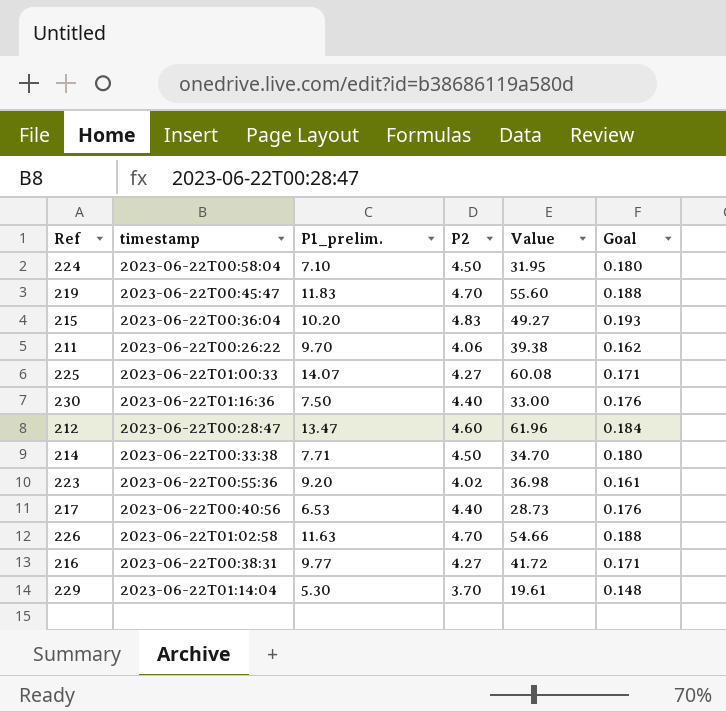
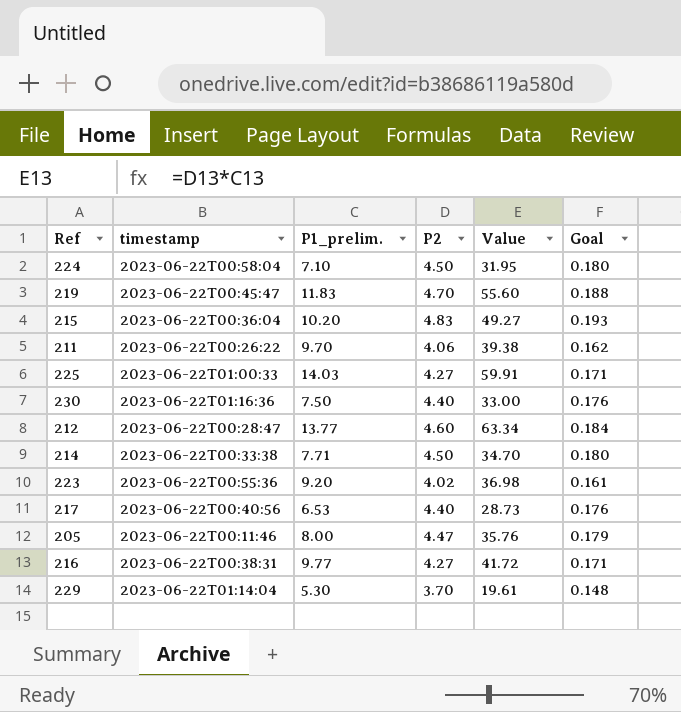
row 226: 2023-06-22T01:02:58 | 11.63 | 4.70 | 54.66 | 0.188 -> none
225 | P1_prelim.: 14.07 -> 14.03
225 | Value: 60.08 -> 59.91
212 | P1_prelim.: 13.47 -> 13.77
212 | Value: 61.96 -> 63.34
row 205: none -> 2023-06-22T00:11:46 | 8.00 | 4.47 | 35.76 | 0.179

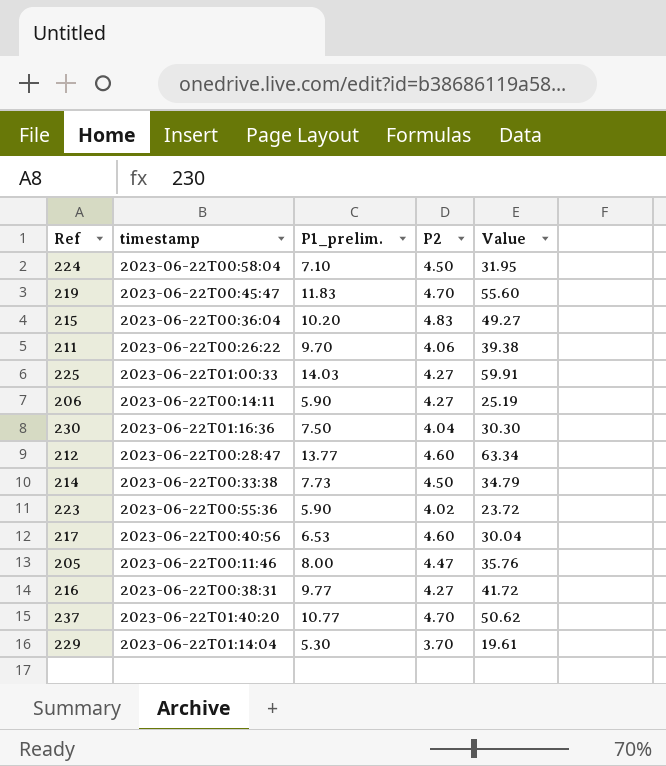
column Goal | formula: [P2] * 0.04 -> none
row 206: none -> 2023-06-22T00:14:11 | 5.90 | 4.27 | 25.19
230 | P2: 4.40 -> 4.04
230 | Value: 33.00 -> 30.30
214 | P1_prelim.: 7.71 -> 7.73
214 | Value: 34.70 -> 34.79
223 | P1_prelim.: 9.20 -> 5.90
223 | Value: 36.98 -> 23.72
217 | P2: 4.40 -> 4.60
217 | Value: 28.73 -> 30.04
row 237: none -> 2023-06-22T01:40:20 | 10.77 | 4.70 | 50.62

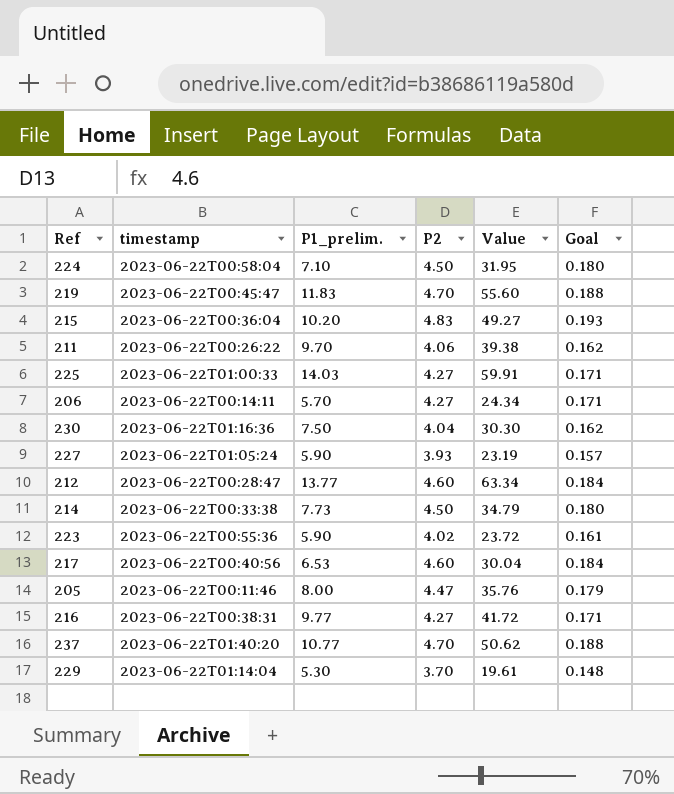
column Goal | formula: none -> [P2] * 0.04
206 | P1_prelim.: 5.90 -> 5.70
206 | Value: 25.19 -> 24.34
row 227: none -> 2023-06-22T01:05:24 | 5.90 | 3.93 | 23.19 | 0.157

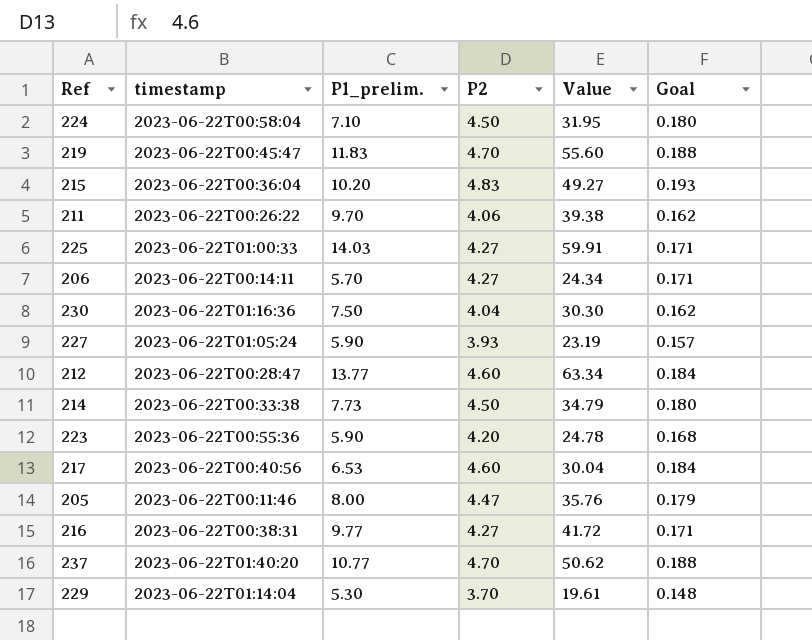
223 | P2: 4.02 -> 4.20
223 | Value: 23.72 -> 24.78
223 | Goal: 0.161 -> 0.168

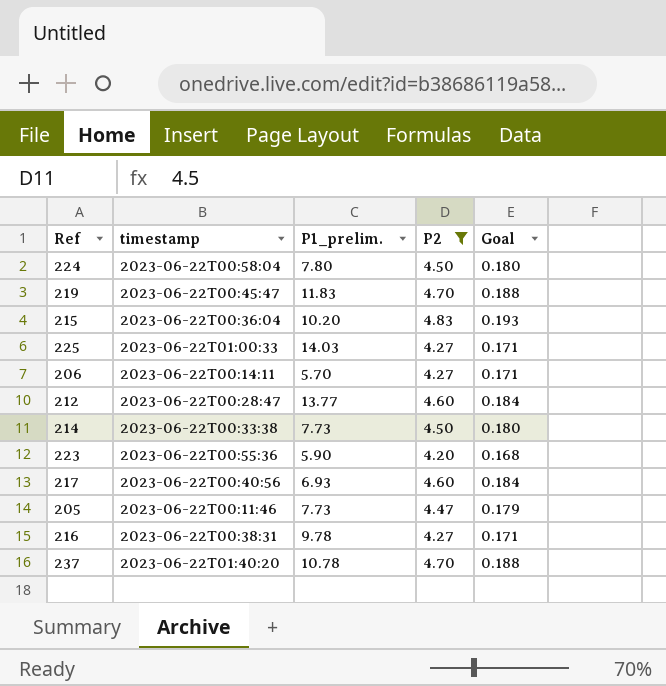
filter: none -> P2 >= 4.20
column Value | formula: [P1_prelim.] * [P2] -> none
224 | P1_prelim.: 7.10 -> 7.80
217 | P1_prelim.: 6.53 -> 6.93
205 | P1_prelim.: 8.00 -> 7.73
216 | P1_prelim.: 9.77 -> 9.78
237 | P1_prelim.: 10.77 -> 10.78

